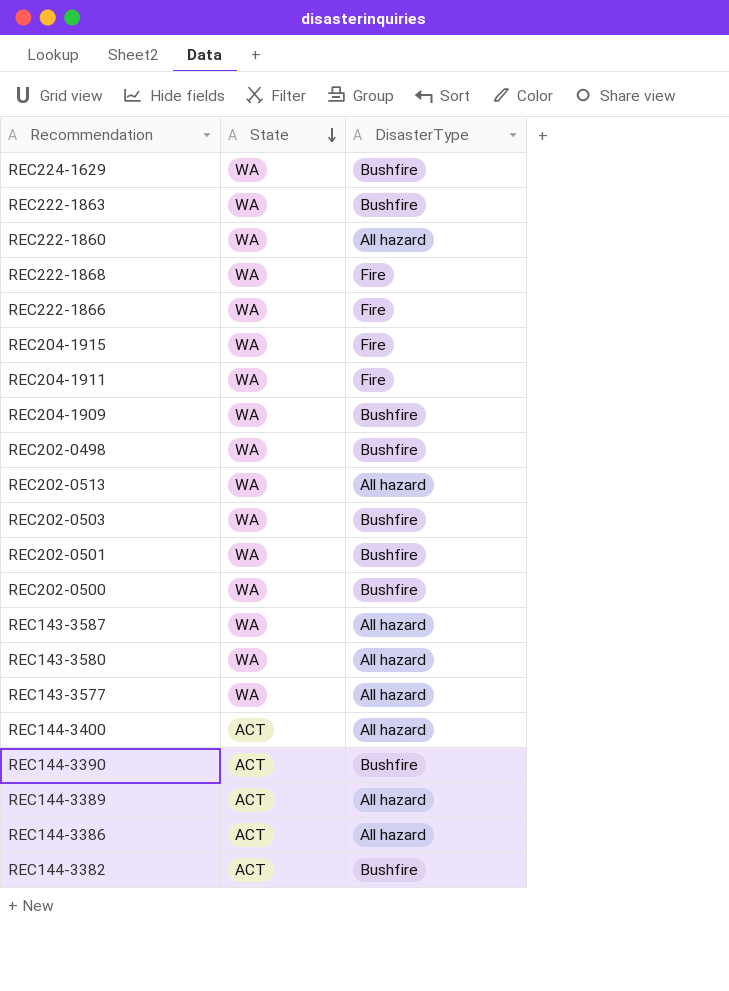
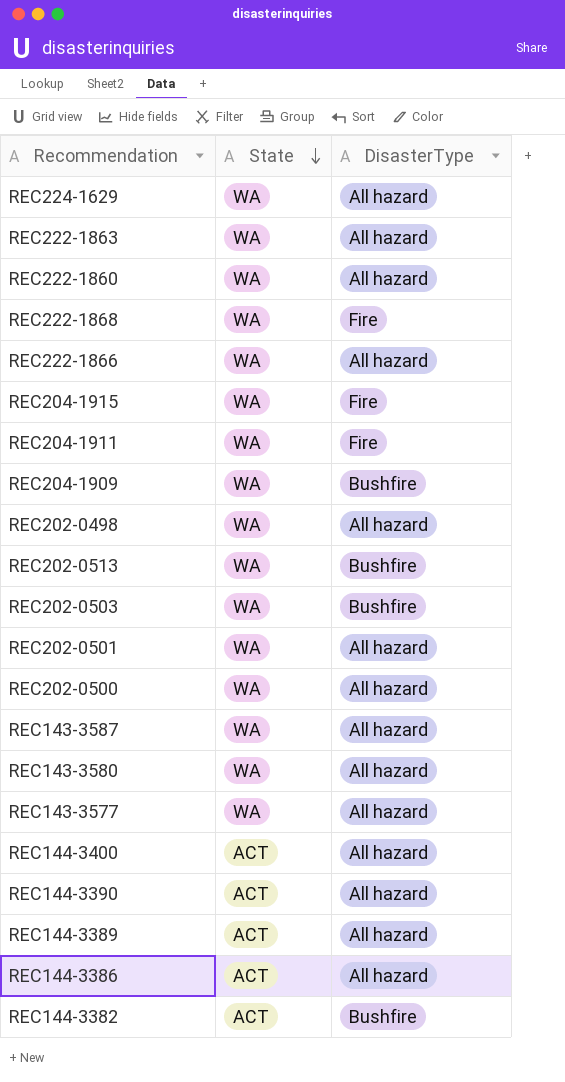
REC224-1629 | DisasterType: Bushfire -> All hazard
REC222-1863 | DisasterType: Bushfire -> All hazard
REC222-1866 | DisasterType: Fire -> All hazard
REC202-0498 | DisasterType: Bushfire -> All hazard
REC202-0513 | DisasterType: All hazard -> Bushfire
REC202-0501 | DisasterType: Bushfire -> All hazard
REC202-0500 | DisasterType: Bushfire -> All hazard
REC144-3390 | DisasterType: Bushfire -> All hazard

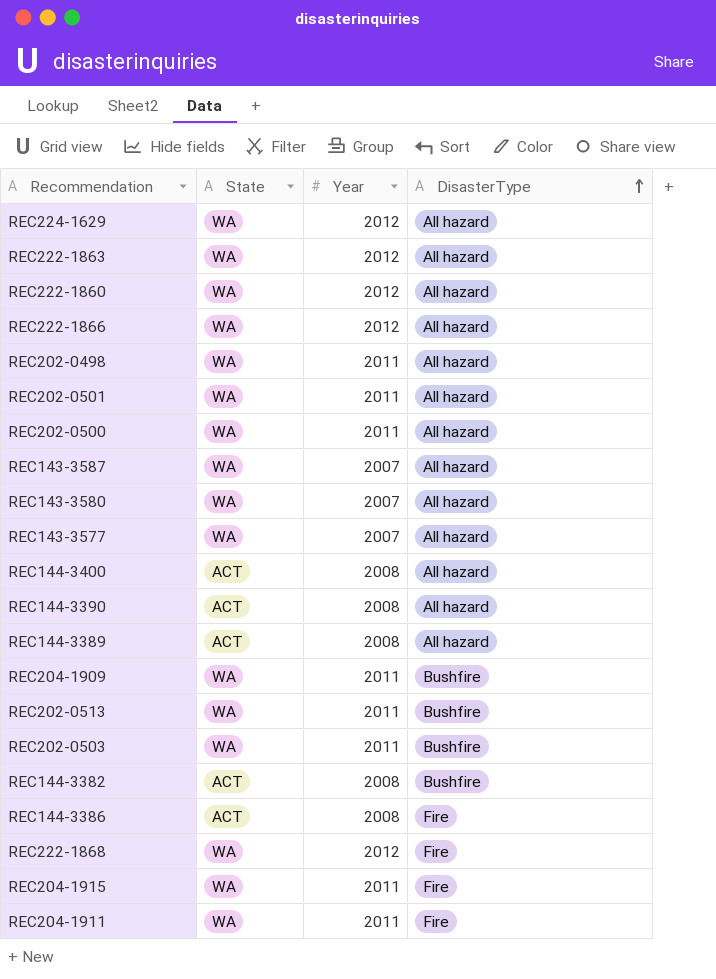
row order: State descending -> DisasterType ascending
column Year | position: none -> 3
REC144-3386 | DisasterType: All hazard -> Fire

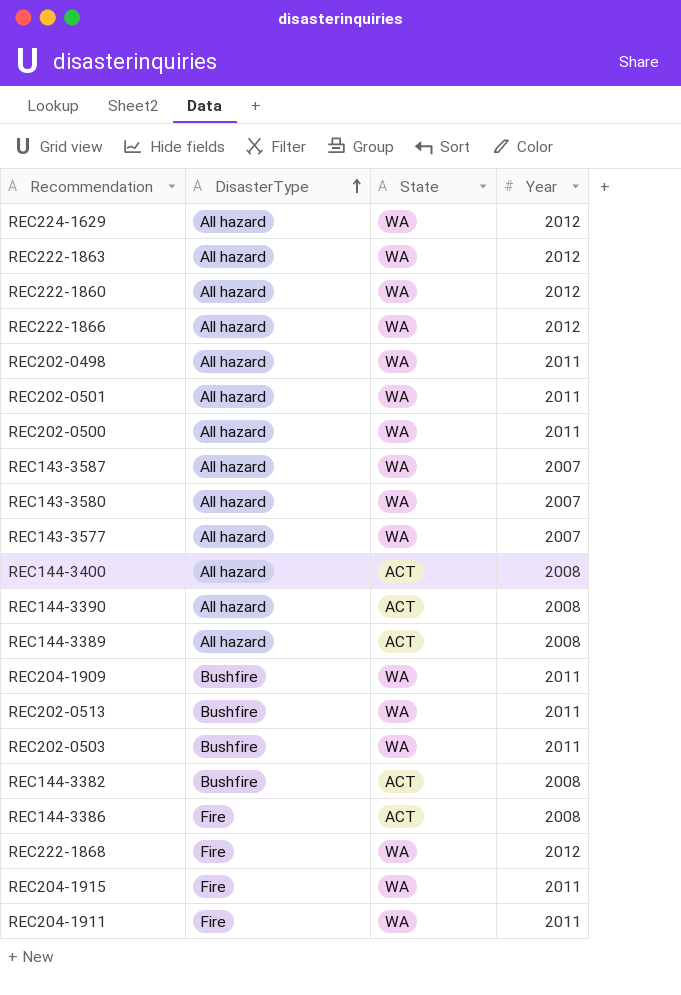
column DisasterType | position: 4 -> 2

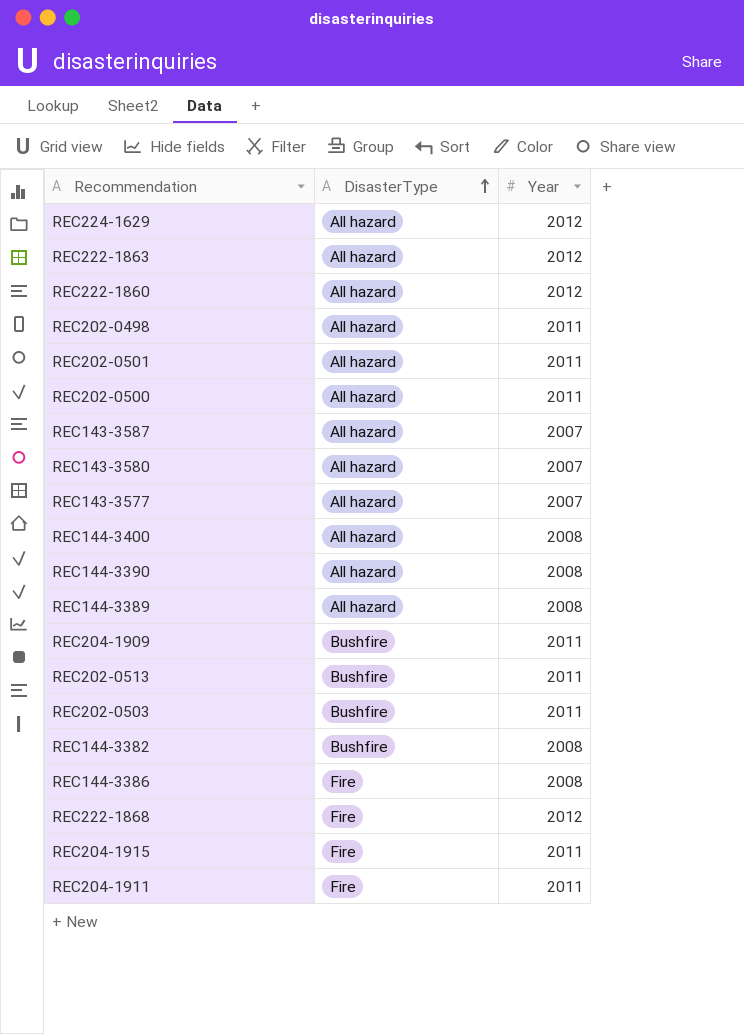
column State | position: 3 -> none
row REC222-1866: All hazard | WA | 2012 -> none

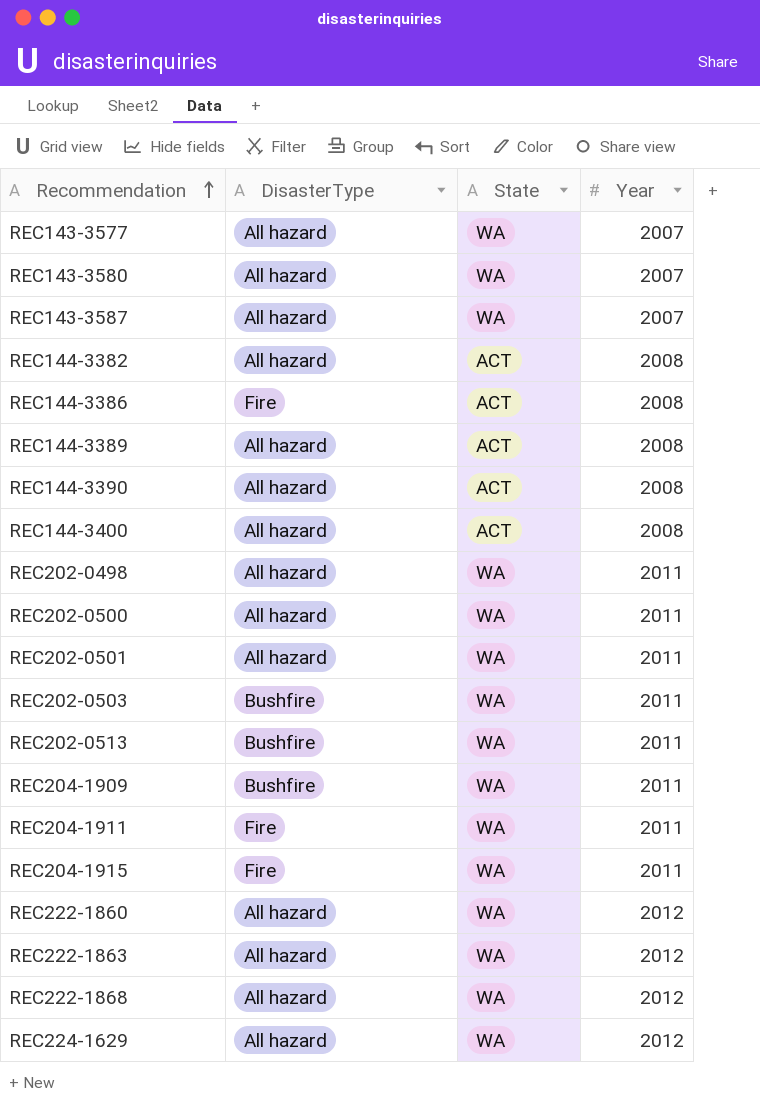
row order: DisasterType ascending -> Recommendation ascending
column State | position: none -> 3
REC144-3382 | DisasterType: Bushfire -> All hazard
REC222-1868 | DisasterType: Fire -> All hazard

